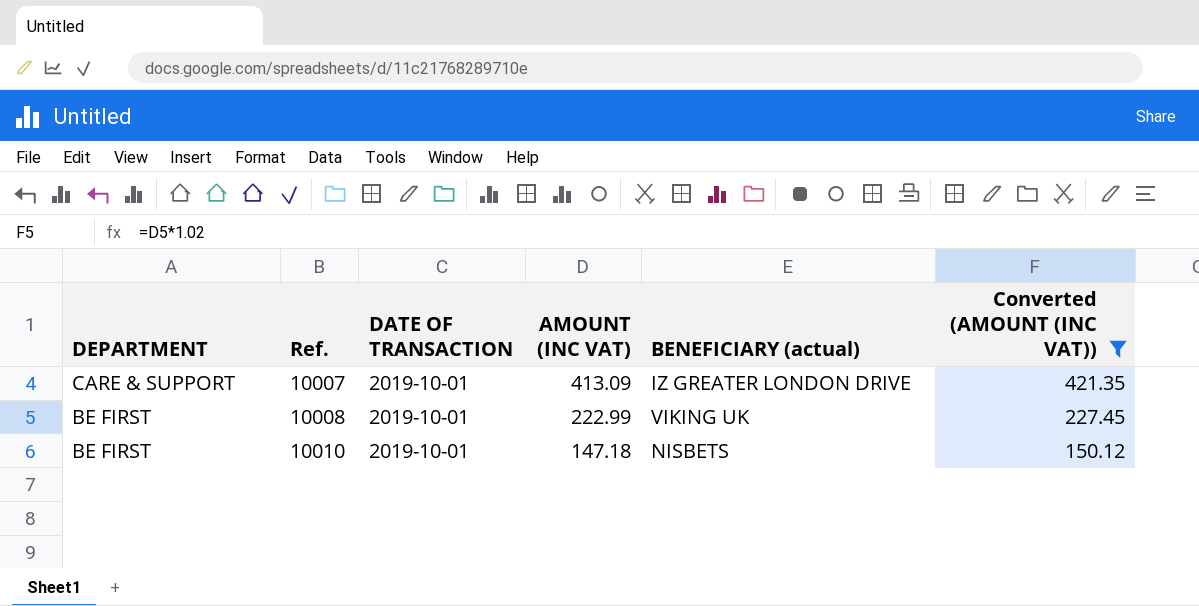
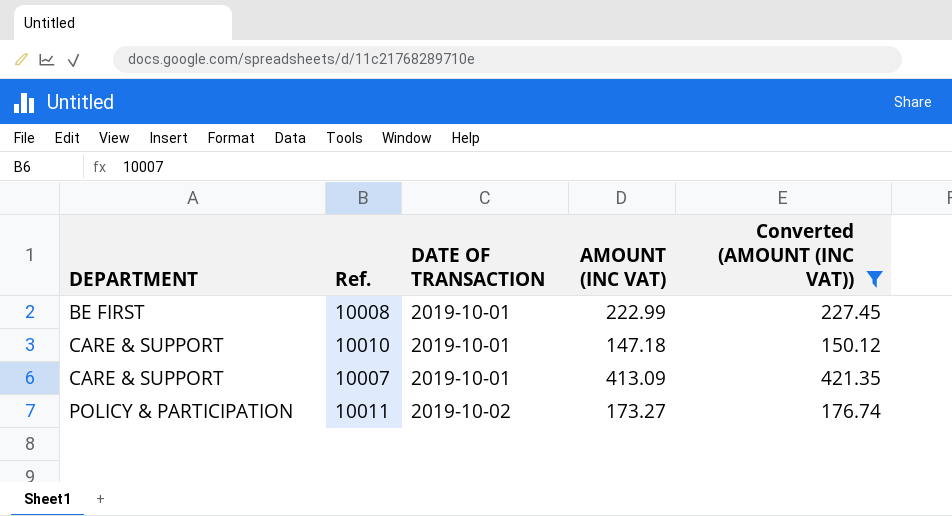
row order: DEPARTMENT descending -> DEPARTMENT ascending
column BENEFICIARY (actual) | position: 5 -> none
10010 | DEPARTMENT: BE FIRST -> CARE & SUPPORT
row 10011: none -> POLICY & PARTICIPATION | 2019-10-02 | 173.27 | 176.74

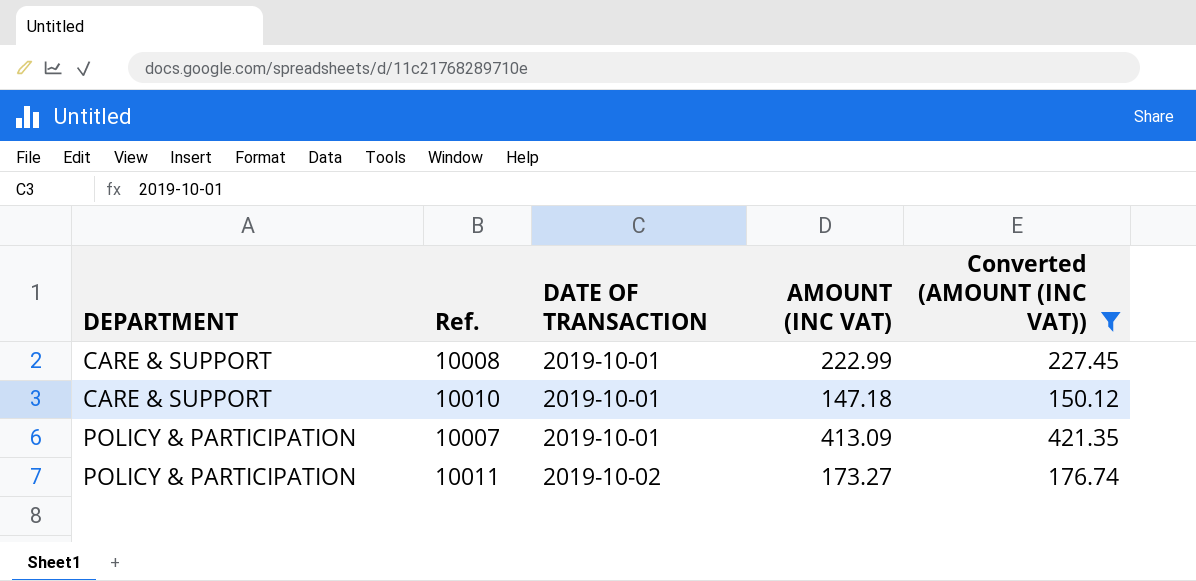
10008 | DEPARTMENT: BE FIRST -> CARE & SUPPORT
10007 | DEPARTMENT: CARE & SUPPORT -> POLICY & PARTICIPATION

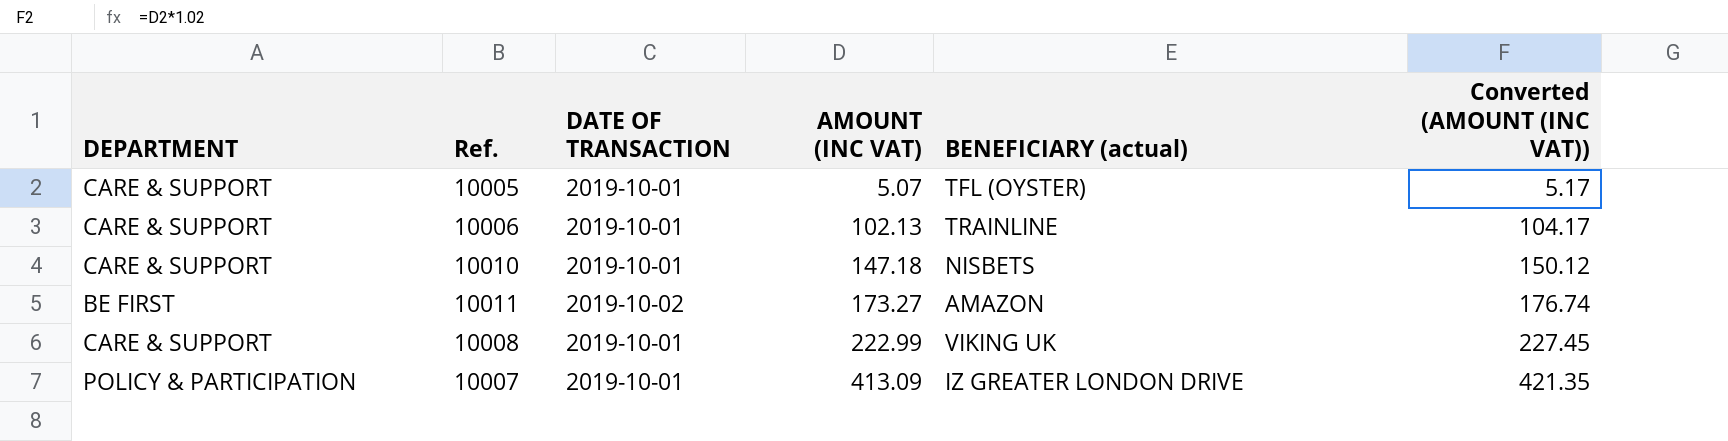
filter: Converted (AMOUNT (INC VAT)) >= 150.12 -> none
row order: DEPARTMENT ascending -> AMOUNT (INC VAT) ascending
column BENEFICIARY (actual) | position: none -> 5
10011 | DEPARTMENT: POLICY & PARTICIPATION -> BE FIRST

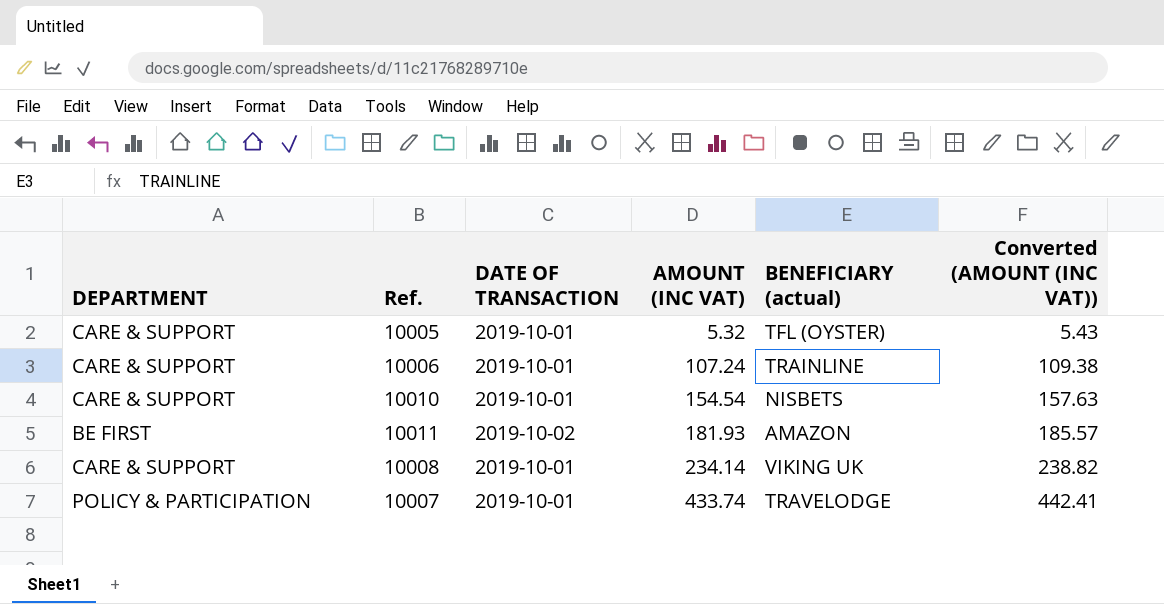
10005 | AMOUNT (INC VAT): 5.07 -> 5.32
10005 | Converted (AMOUNT (INC VAT)): 5.17 -> 5.43
10006 | AMOUNT (INC VAT): 102.13 -> 107.24
10006 | Converted (AMOUNT (INC VAT)): 104.17 -> 109.38
10010 | AMOUNT (INC VAT): 147.18 -> 154.54
10010 | Converted (AMOUNT (INC VAT)): 150.12 -> 157.63
10011 | AMOUNT (INC VAT): 173.27 -> 181.93
10011 | Converted (AMOUNT (INC VAT)): 176.74 -> 185.57
10008 | AMOUNT (INC VAT): 222.99 -> 234.14
10008 | Converted (AMOUNT (INC VAT)): 227.45 -> 238.82
10007 | AMOUNT (INC VAT): 413.09 -> 433.74
10007 | BENEFICIARY (actual): IZ GREATER LONDON DRIVE -> TRAVELODGE
10007 | Converted (AMOUNT (INC VAT)): 421.35 -> 442.41

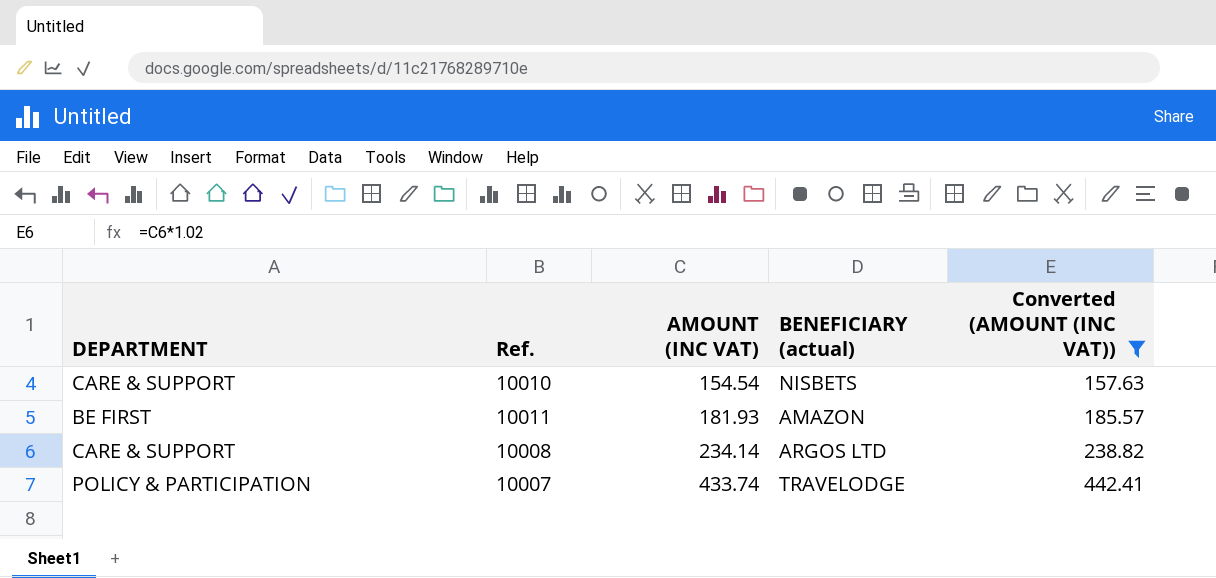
filter: none -> Converted (AMOUNT (INC VAT)) >= 157.63
column DATE OF TRANSACTION | position: 3 -> none
10008 | BENEFICIARY (actual): VIKING UK -> ARGOS LTD

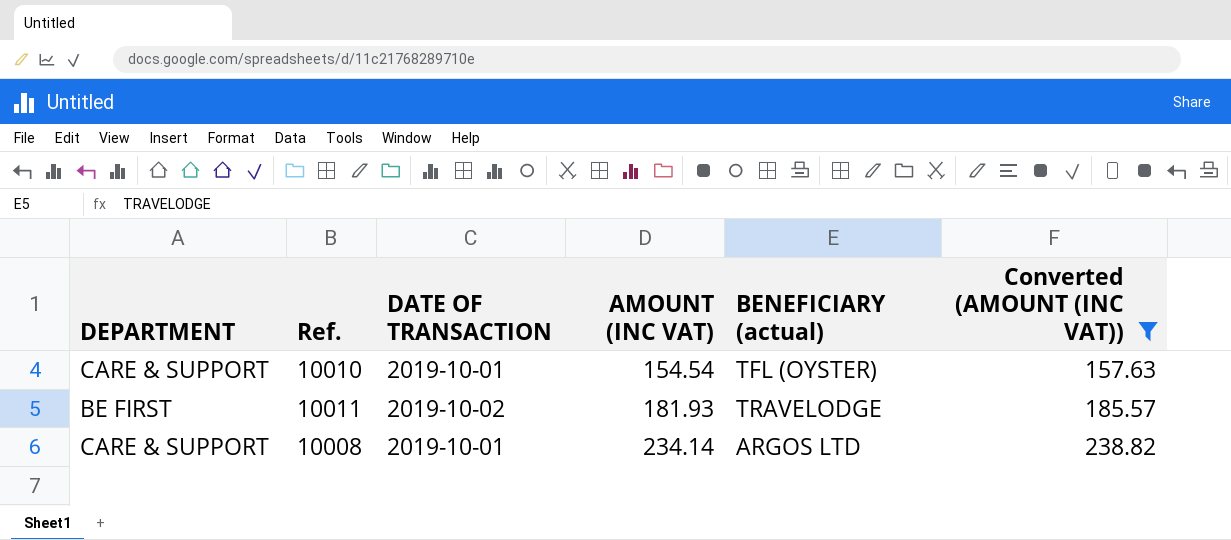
column DATE OF TRANSACTION | position: none -> 3
row 10007: POLICY & PARTICIPATION | 433.74 | TRAVELODGE | 442.41 -> none
10010 | BENEFICIARY (actual): NISBETS -> TFL (OYSTER)
10011 | BENEFICIARY (actual): AMAZON -> TRAVELODGE

